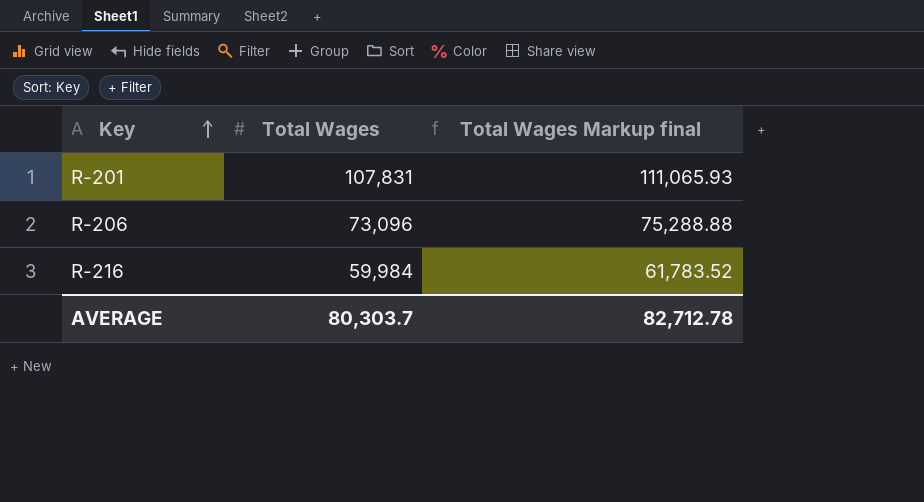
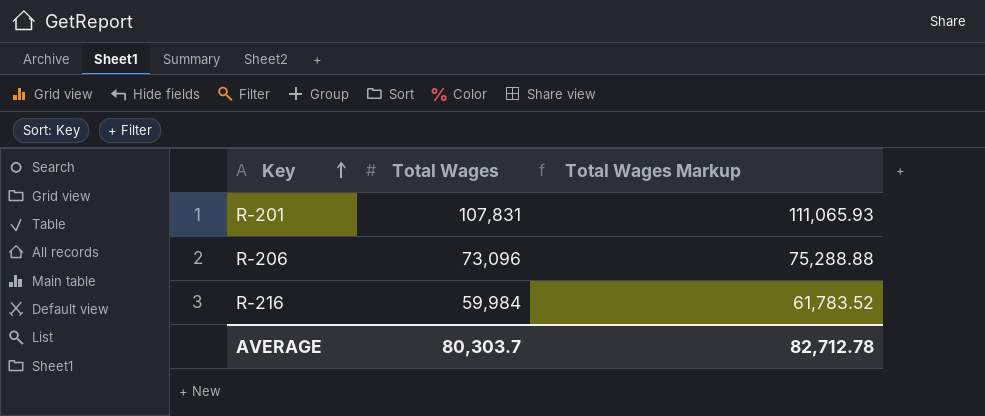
column name: Total Wages Markup final -> Total Wages Markup

